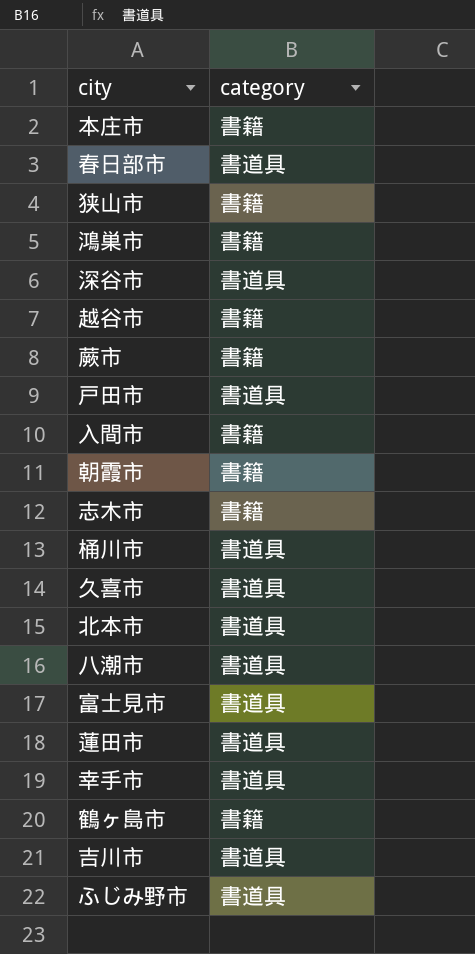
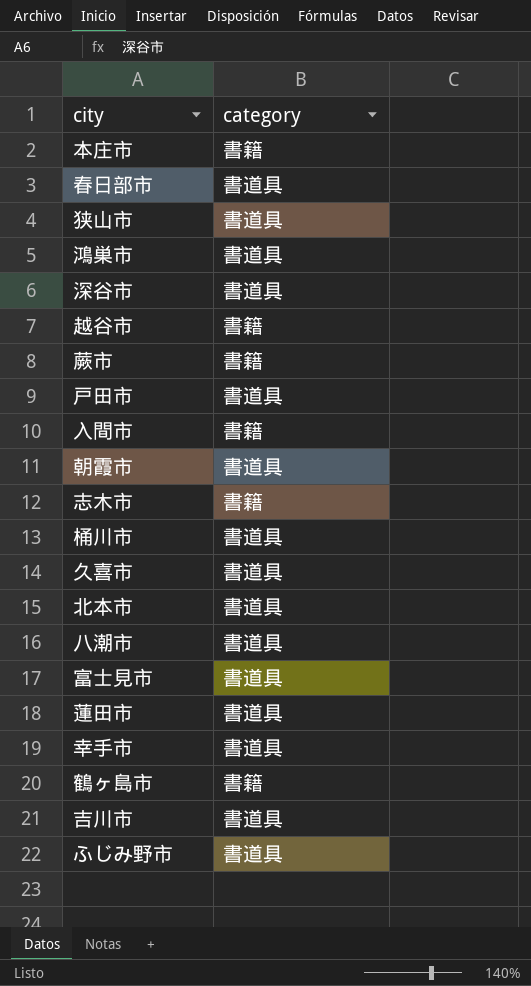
狭山市 | category: 書籍 -> 書道具
鴻巣市 | category: 書籍 -> 書道具
朝霞市 | category: 書籍 -> 書道具

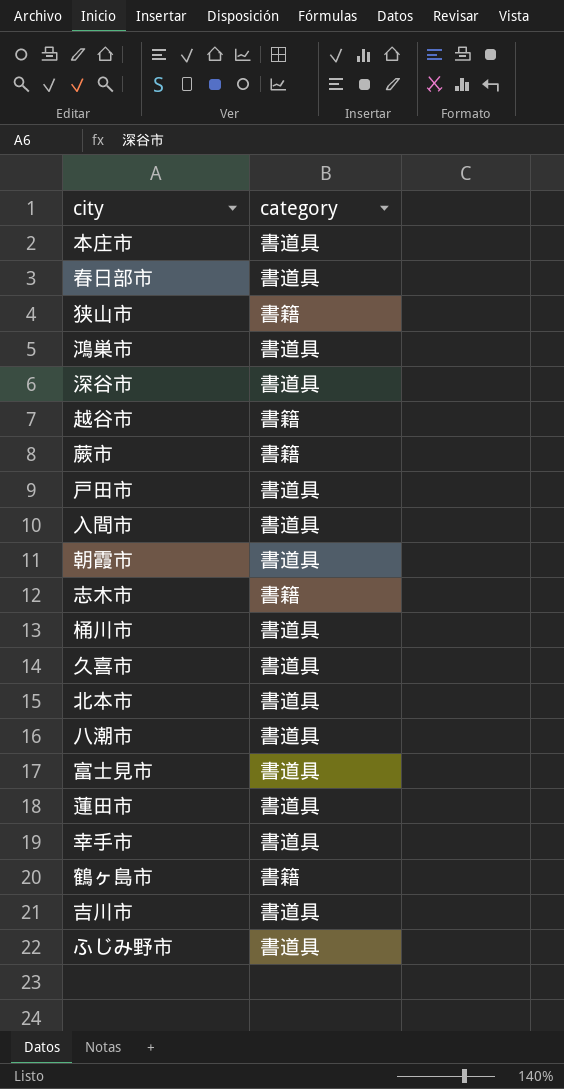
本庄市 | category: 書籍 -> 書道具
狭山市 | category: 書道具 -> 書籍
入間市 | category: 書籍 -> 書道具

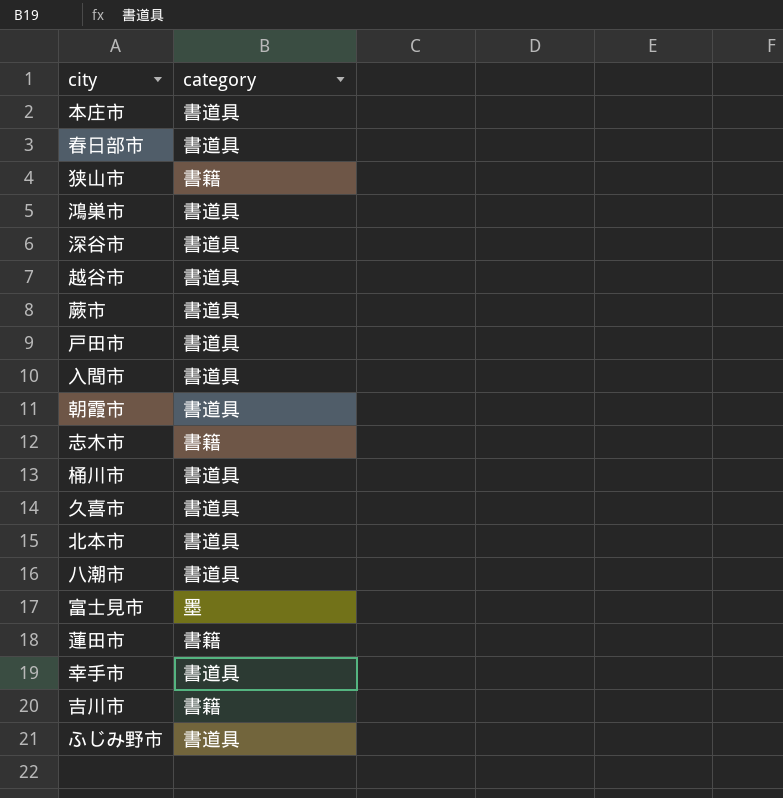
row 鶴ヶ島市: 書籍 -> none
越谷市 | category: 書籍 -> 書道具
蕨市 | category: 書籍 -> 書道具
富士見市 | category: 書道具 -> 墨
蓮田市 | category: 書道具 -> 書籍
吉川市 | category: 書道具 -> 書籍

